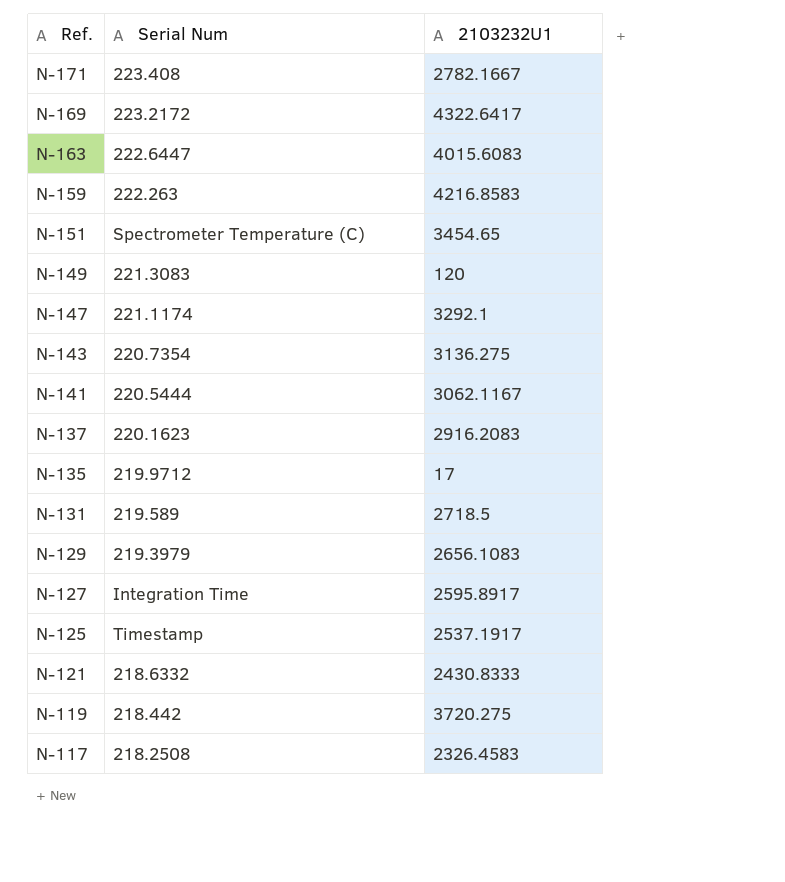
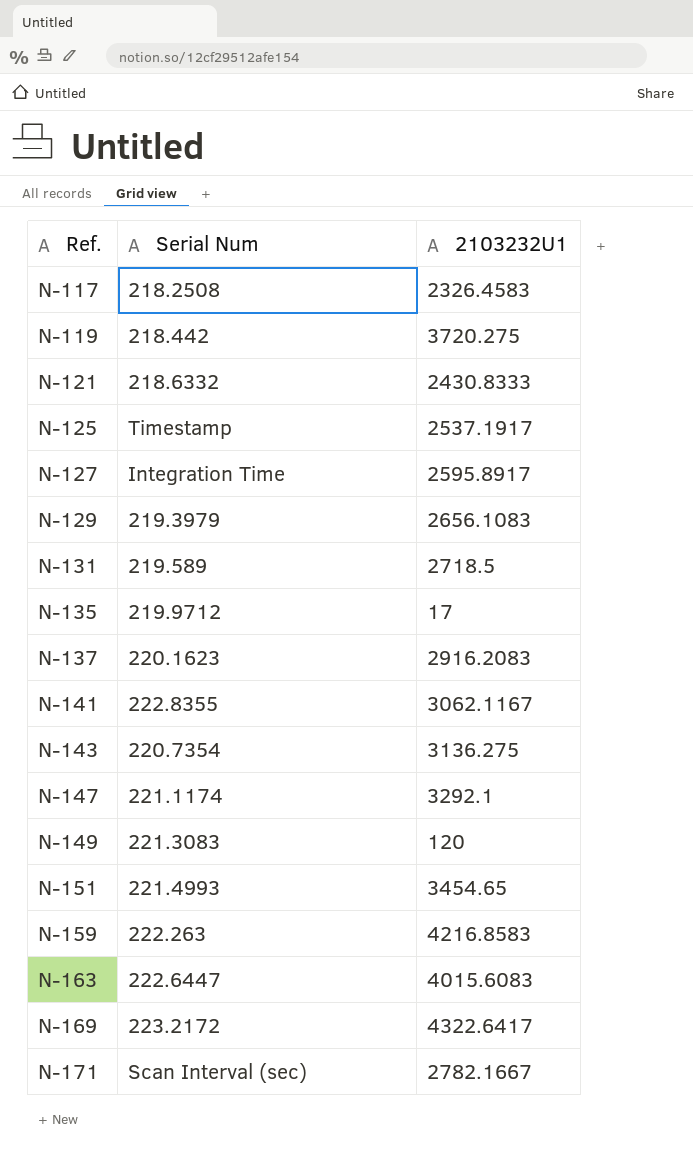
row order: Ref. descending -> Ref. ascending
N-141 | Serial Num: 220.5444 -> 222.8355
N-151 | Serial Num: Spectrometer Temperature (C) -> 221.4993
N-171 | Serial Num: 223.408 -> Scan Interval (sec)

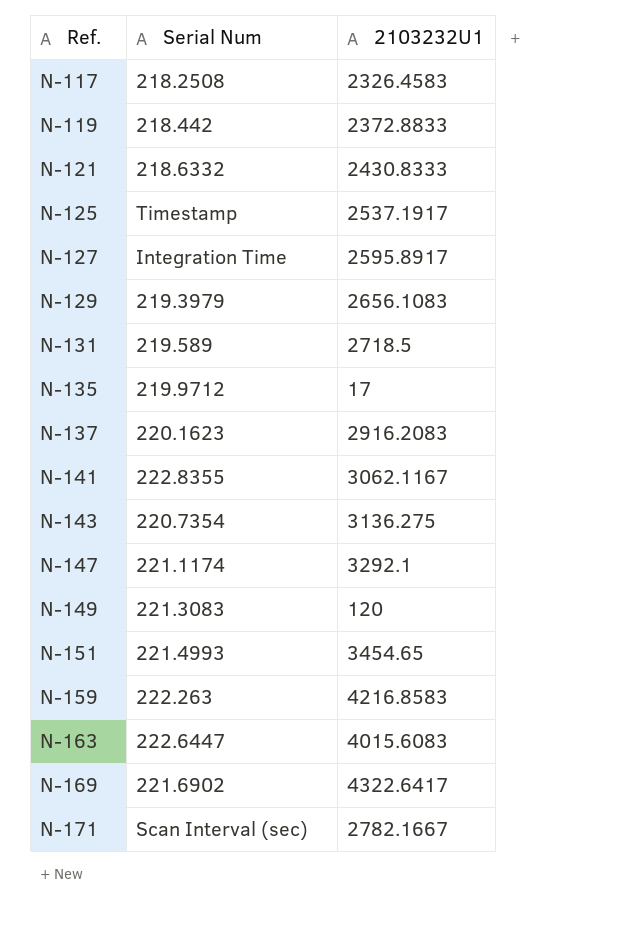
N-119 | 2103232U1: 3720.275 -> 2372.8833
N-169 | Serial Num: 223.2172 -> 221.6902

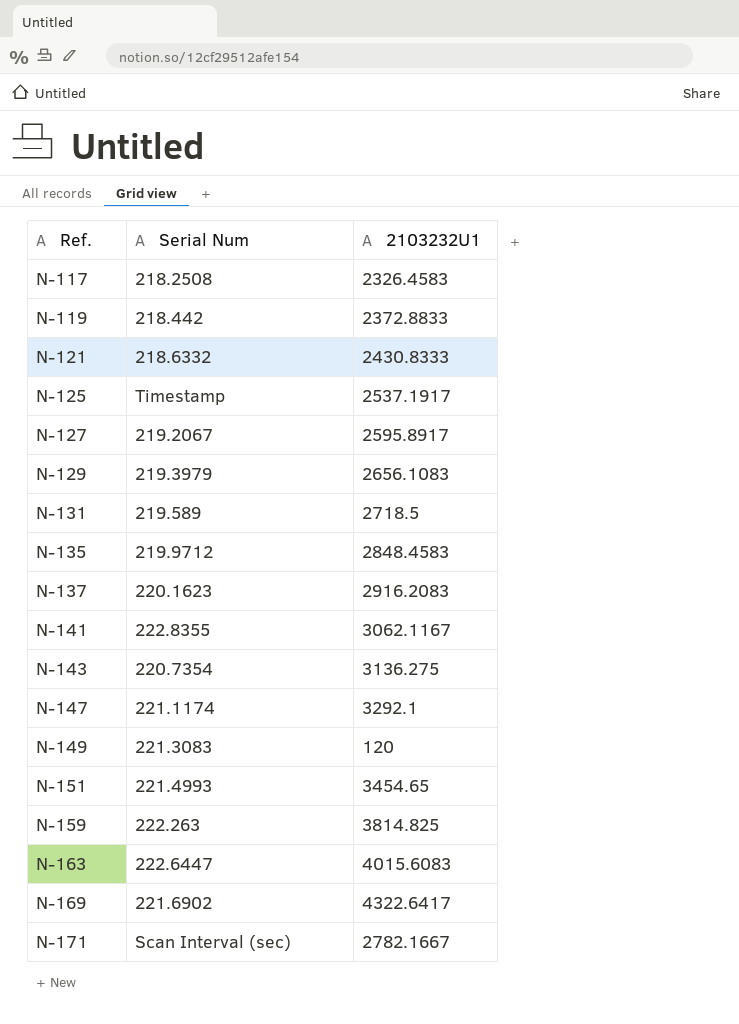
N-127 | Serial Num: Integration Time -> 219.2067
N-135 | 2103232U1: 17 -> 2848.4583
N-159 | 2103232U1: 4216.8583 -> 3814.825

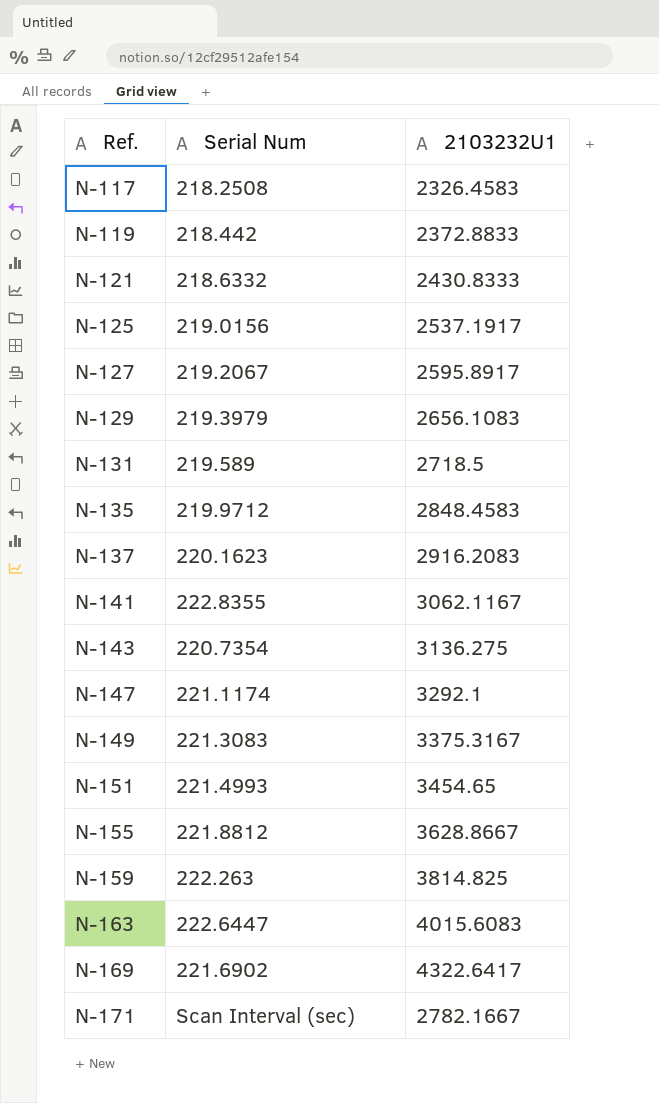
N-125 | Serial Num: Timestamp -> 219.0156
N-149 | 2103232U1: 120 -> 3375.3167
row N-155: none -> 221.8812 | 3628.8667

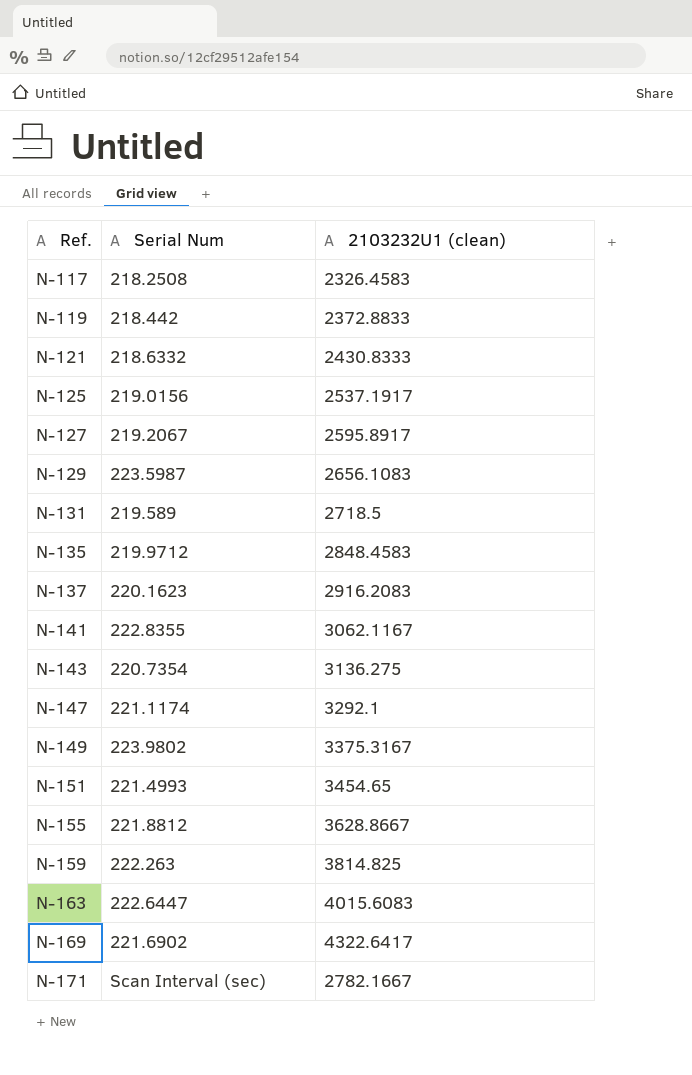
column name: 2103232U1 -> 2103232U1 (clean)
N-129 | Serial Num: 219.3979 -> 223.5987
N-149 | Serial Num: 221.3083 -> 223.9802

